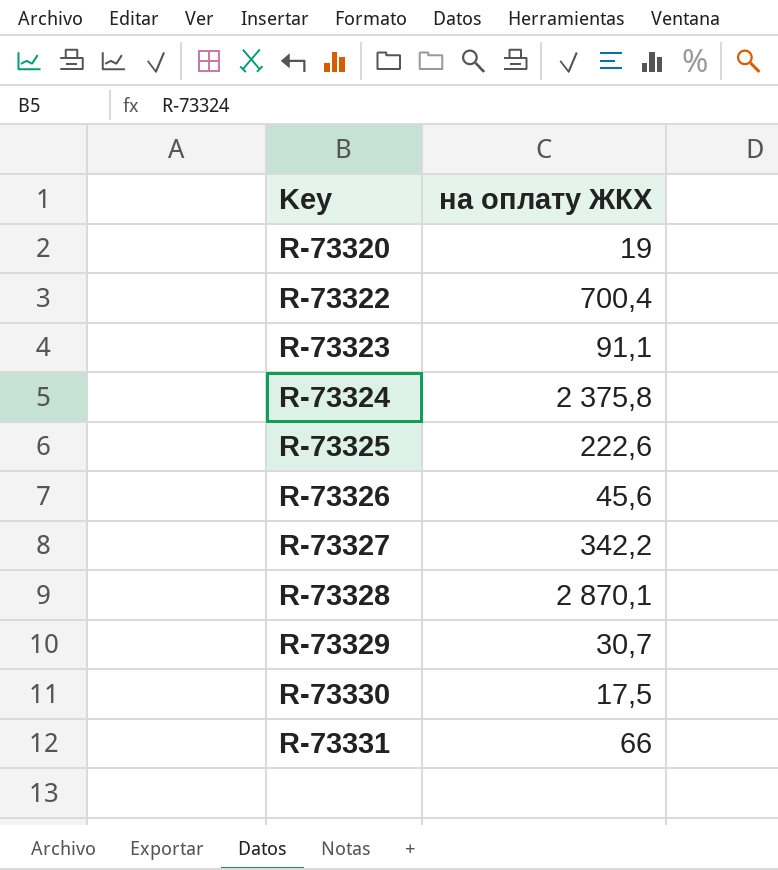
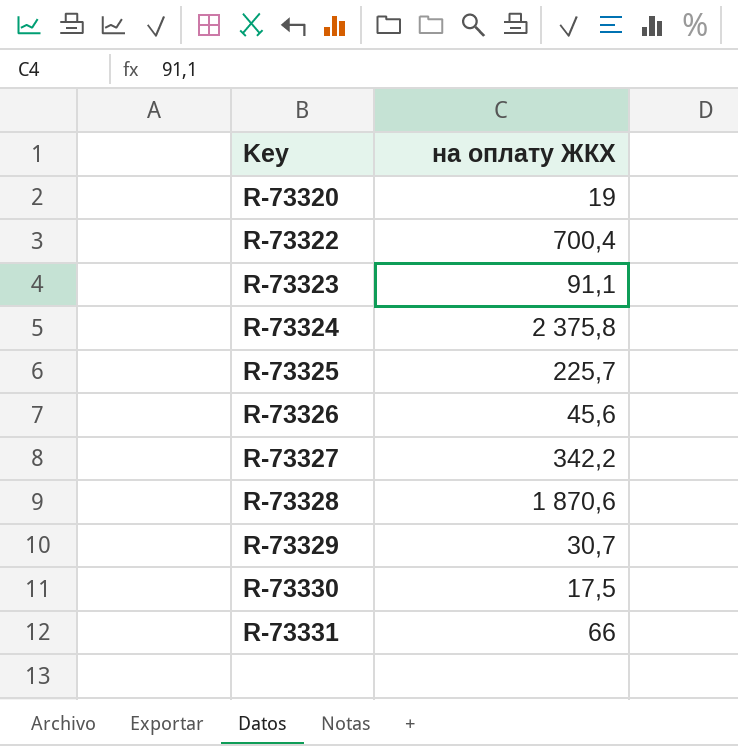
R-73325 | на оплату ЖКХ: 222,6 -> 225,7
R-73328 | на оплату ЖКХ: 2 870,1 -> 1 870,6

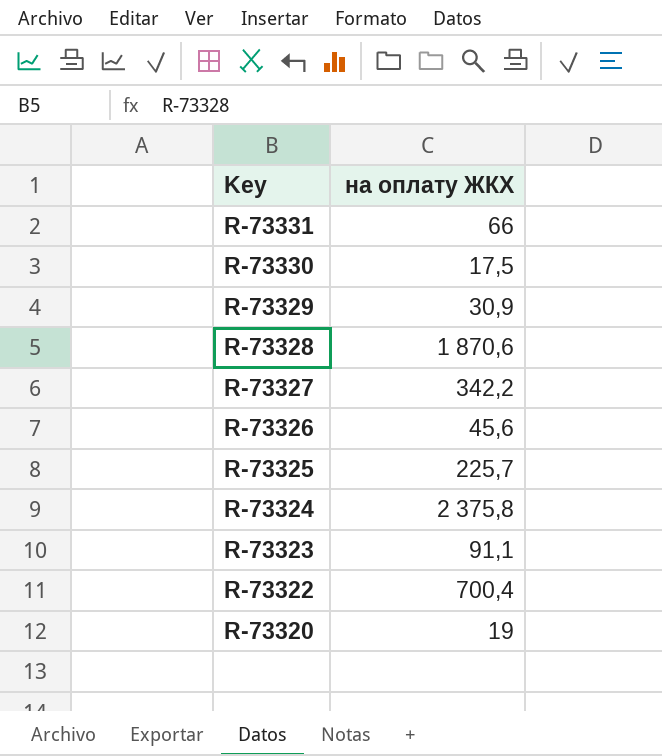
row order: Key ascending -> Key descending
R-73329 | на оплату ЖКХ: 30,7 -> 30,9

